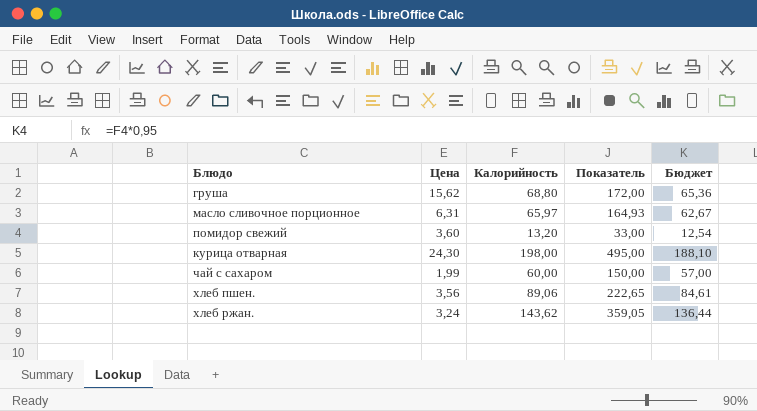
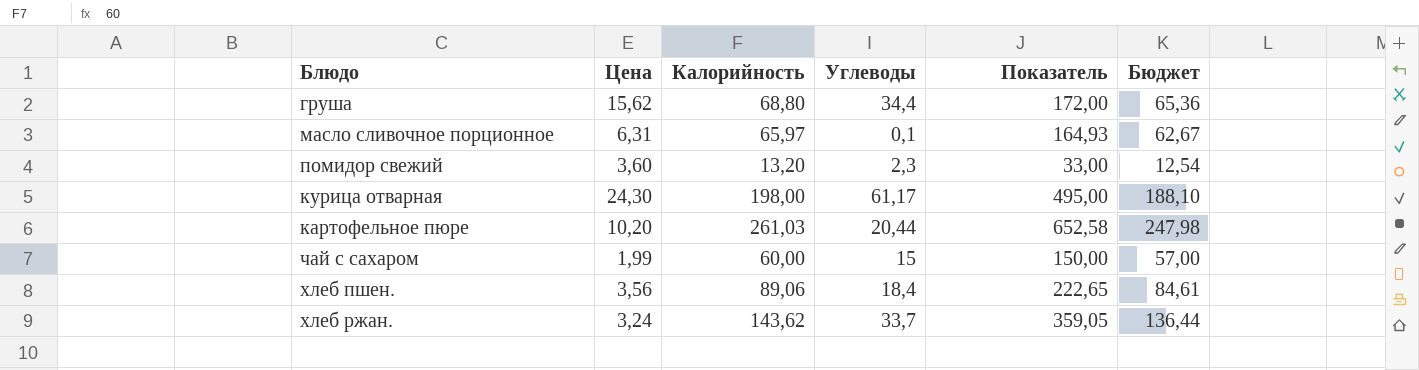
column Углеводы | position: none -> 4
row картофельное пюре: none -> 10,20 | 261,03 | 20,44 | 652,58 | 247,98

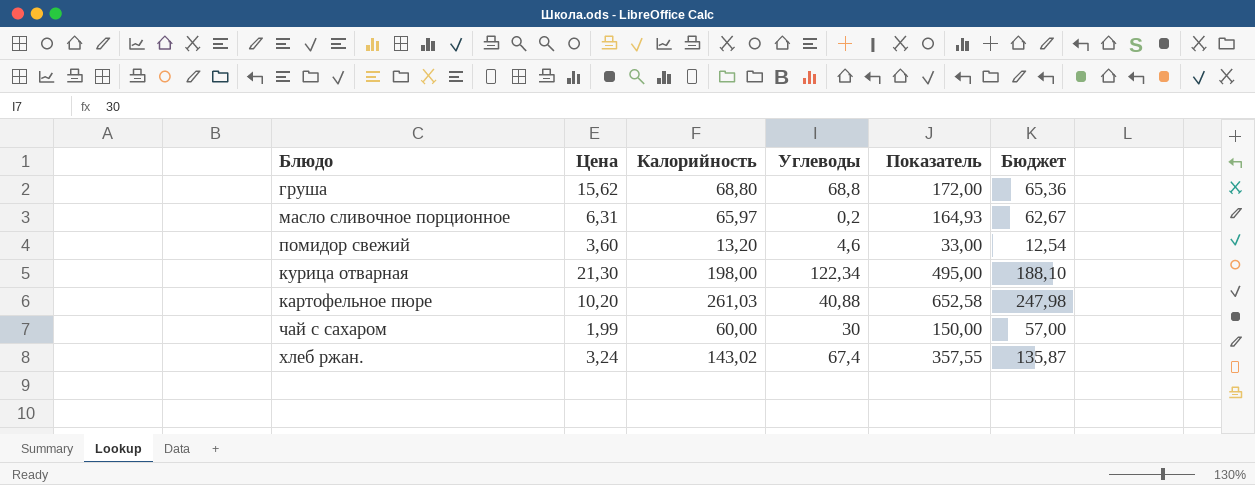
row хлеб пшен.: 3,56 | 89,06 | 18,4 | 222,65 | 84,61 -> none
груша | Углеводы: 34,4 -> 68,8
масло сливочное порционное | Углеводы: 0,1 -> 0,2
помидор свежий | Углеводы: 2,3 -> 4,6
курица отварная | Цена: 24,30 -> 21,30
курица отварная | Углеводы: 61,17 -> 122,34
картофельное пюре | Углеводы: 20,44 -> 40,88
чай с сахаром | Углеводы: 15 -> 30
хлеб ржан. | Калорийность: 143,62 -> 143,02
хлеб ржан. | Углеводы: 33,7 -> 67,4
хлеб ржан. | Показатель: 359,05 -> 357,55
хлеб ржан. | Бюджет: 136,44 -> 135,87

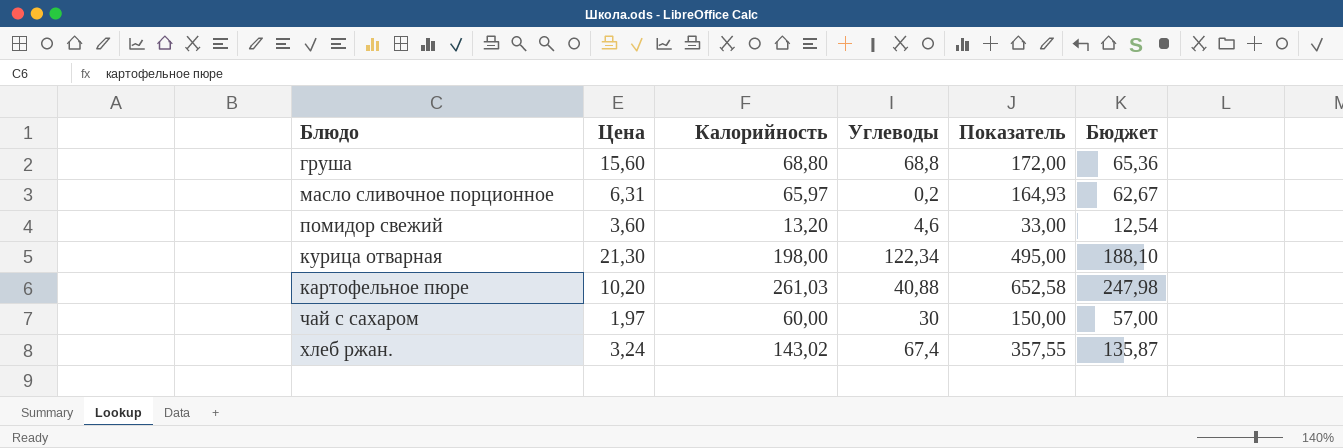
груша | Цена: 15,62 -> 15,60
чай с сахаром | Цена: 1,99 -> 1,97

